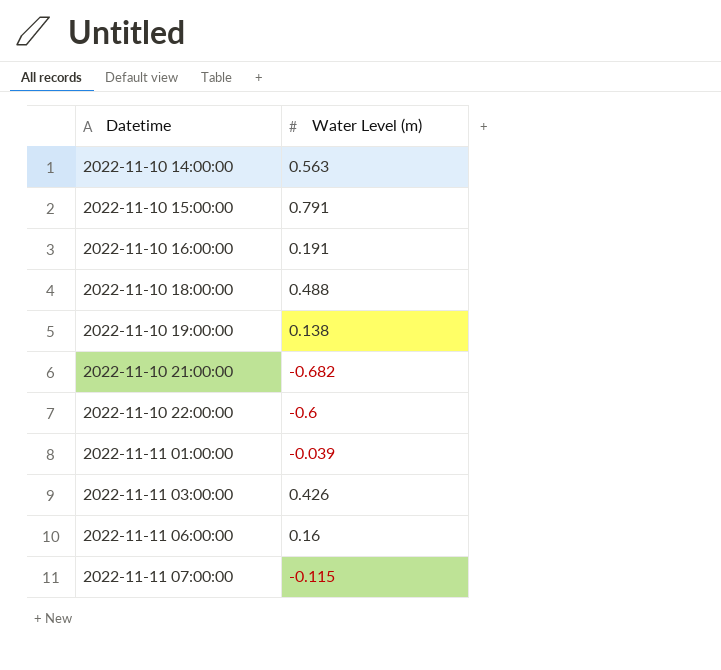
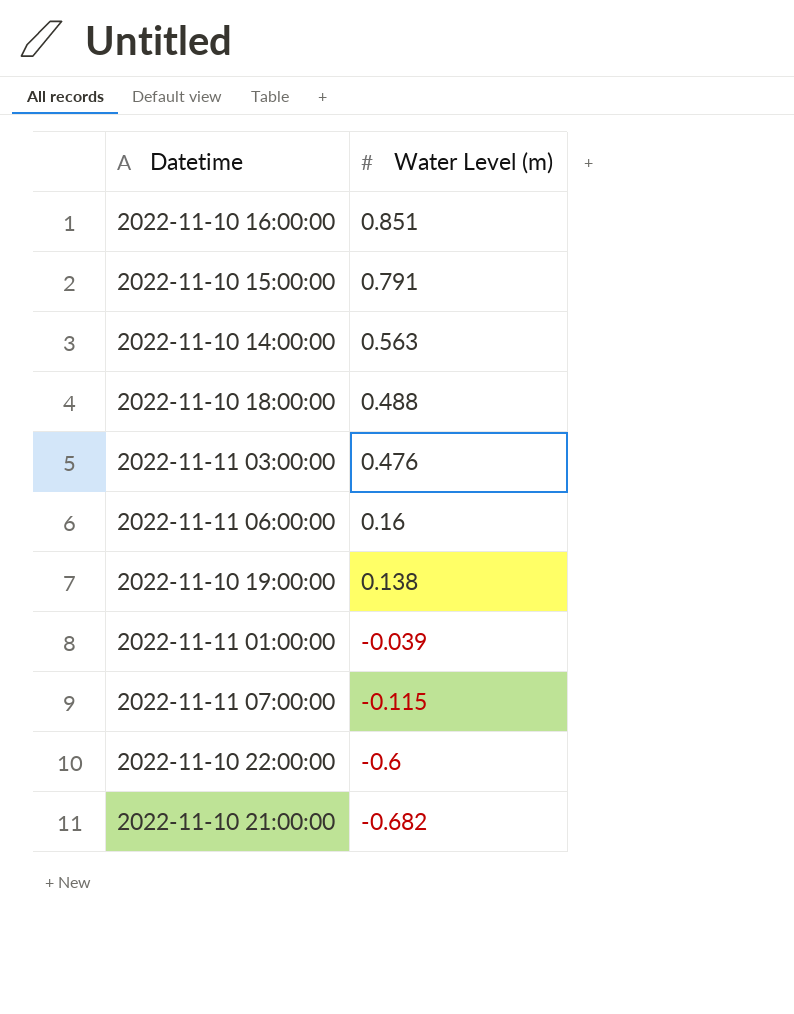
row order: Datetime ascending -> Water Level (m) descending
2022-11-10 16:00:00 | Water Level (m): 0.191 -> 0.851
2022-11-11 03:00:00 | Water Level (m): 0.426 -> 0.476

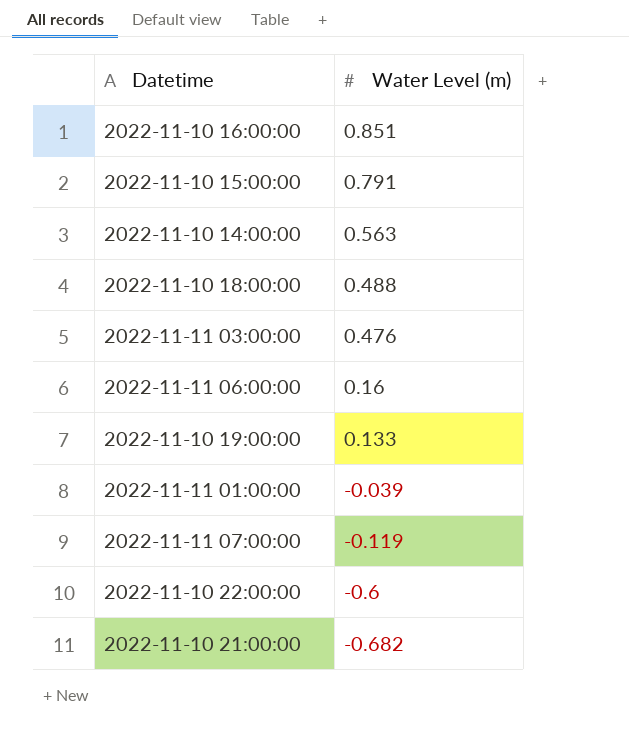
2022-11-10 19:00:00 | Water Level (m): 0.138 -> 0.133
2022-11-11 07:00:00 | Water Level (m): -0.115 -> -0.119

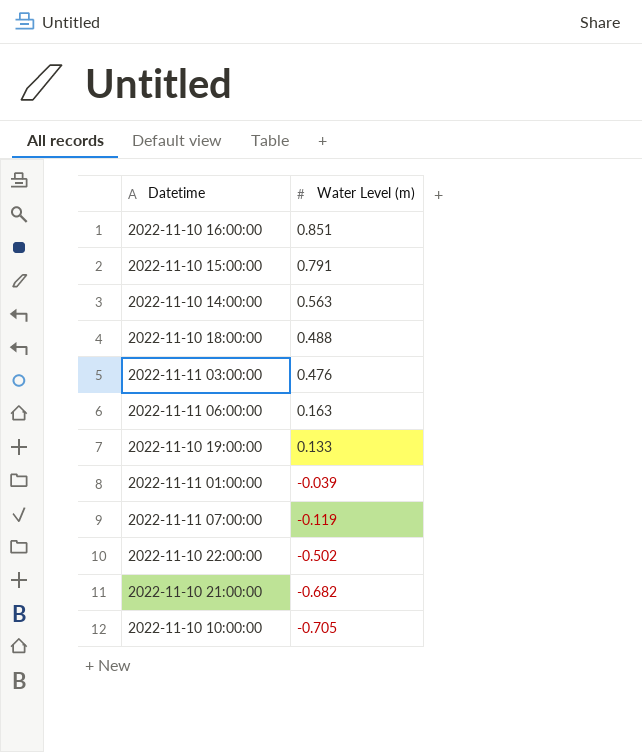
2022-11-11 06:00:00 | Water Level (m): 0.16 -> 0.163
2022-11-10 22:00:00 | Water Level (m): -0.6 -> -0.502
row 2022-11-10 10:00:00: none -> -0.705

